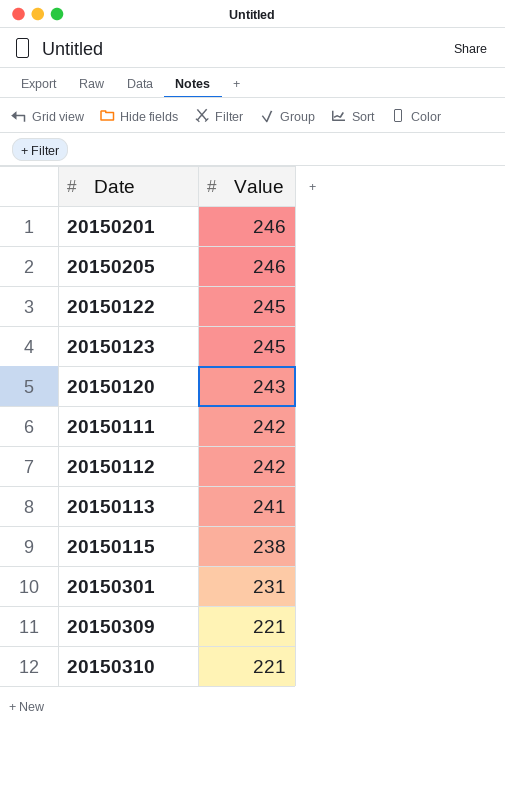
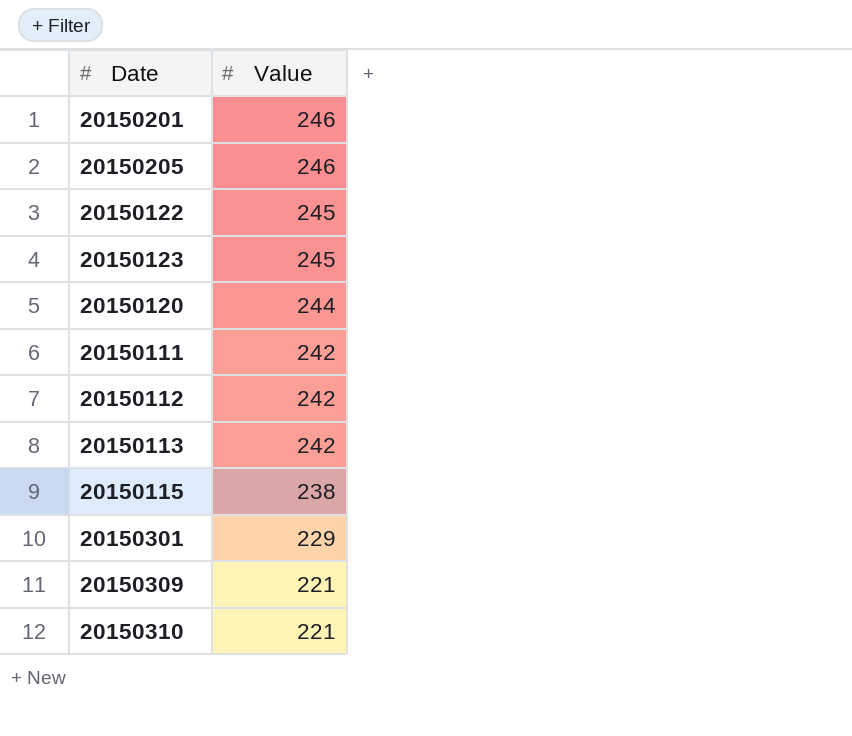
20150120 | Value: 243 -> 244
20150113 | Value: 241 -> 242
20150301 | Value: 231 -> 229

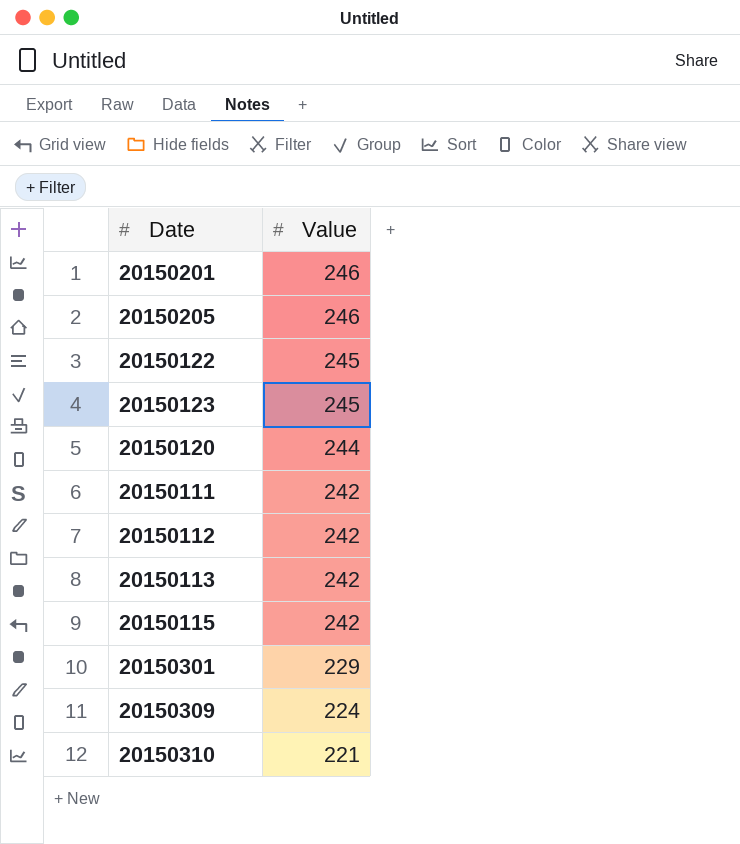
20150115 | Value: 238 -> 242
20150309 | Value: 221 -> 224

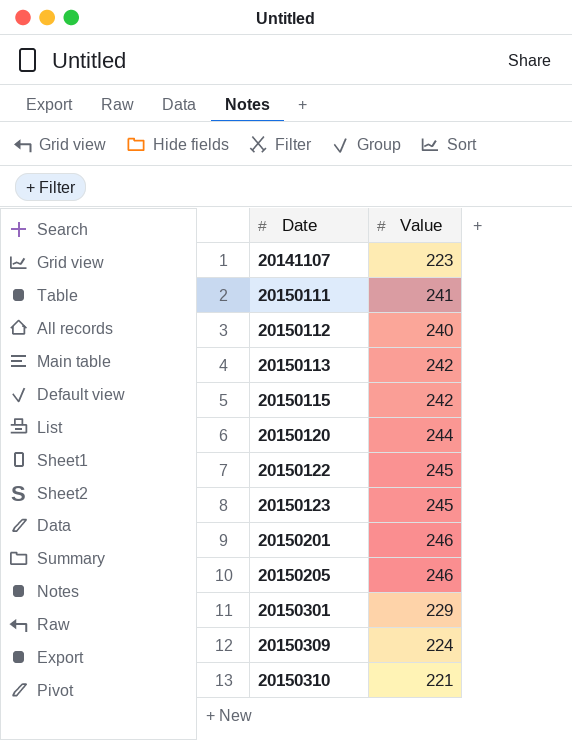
row order: Value descending -> Date ascending
row 20141107: none -> 223
20150111 | Value: 242 -> 241
20150112 | Value: 242 -> 240

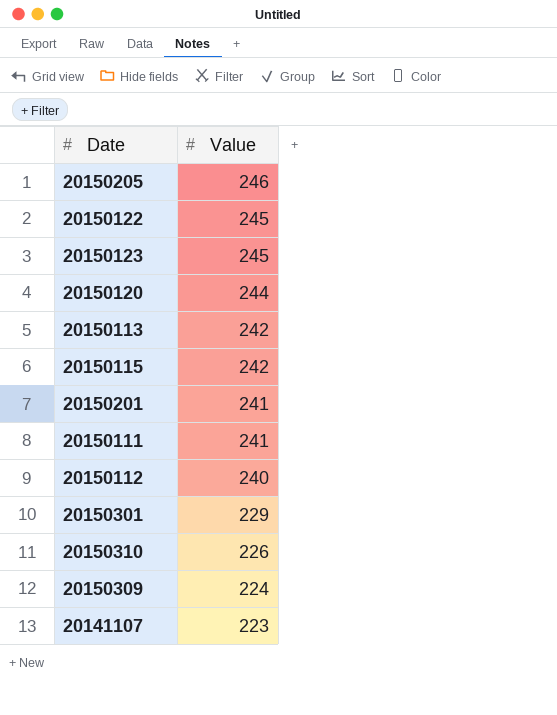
row order: Date ascending -> Value descending
20150201 | Value: 246 -> 241
20150310 | Value: 221 -> 226

